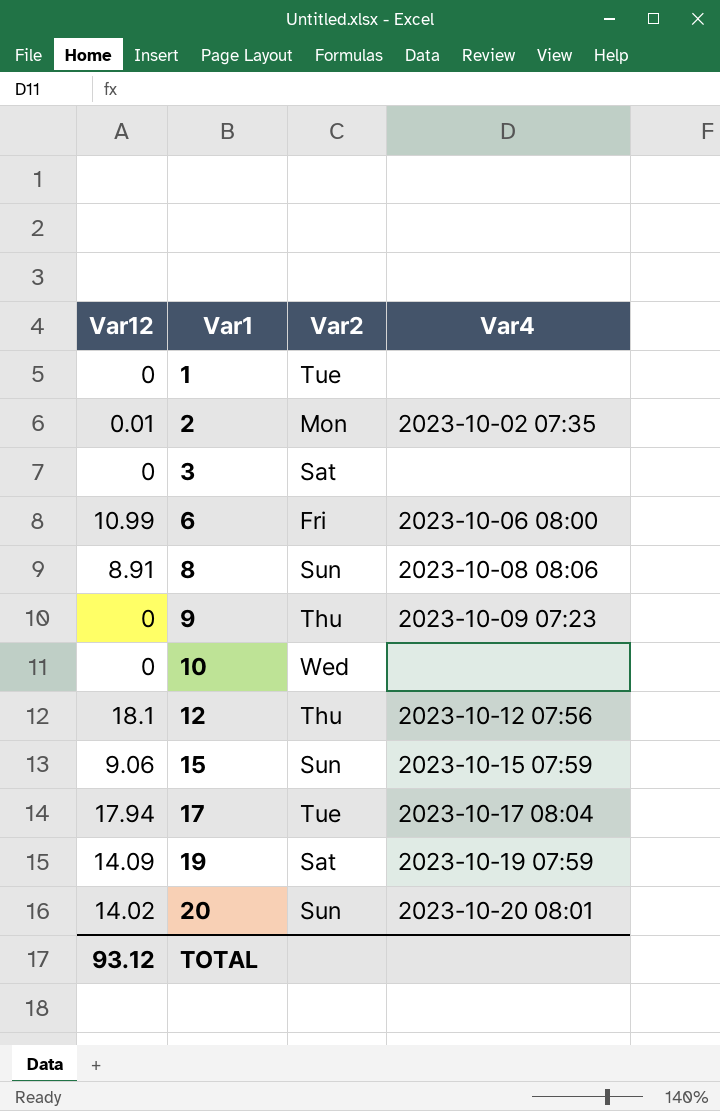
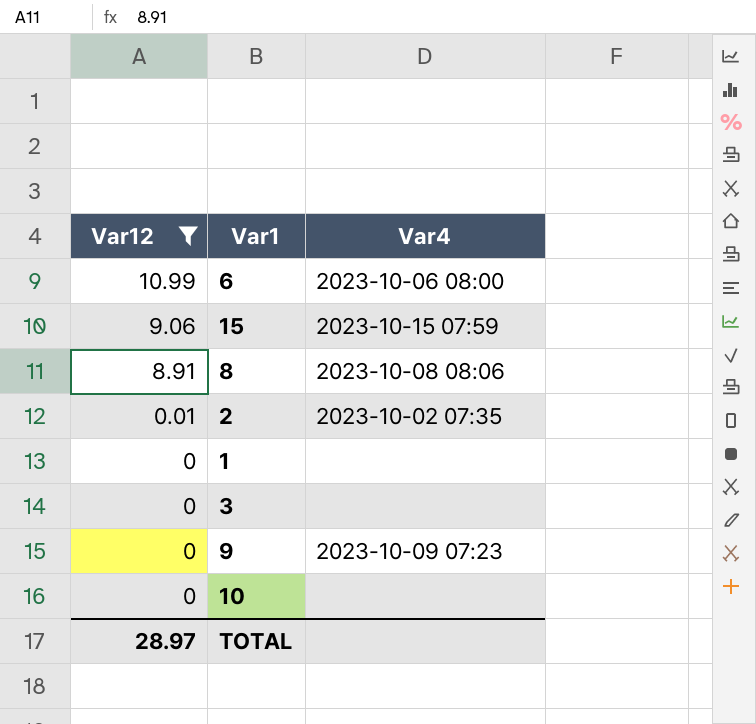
filter: none -> Var12 <= 10.99
row order: Var1 ascending -> Var12 descending
column Var2 | position: 3 -> none
TOTAL | Var12: 93.12 -> 28.97

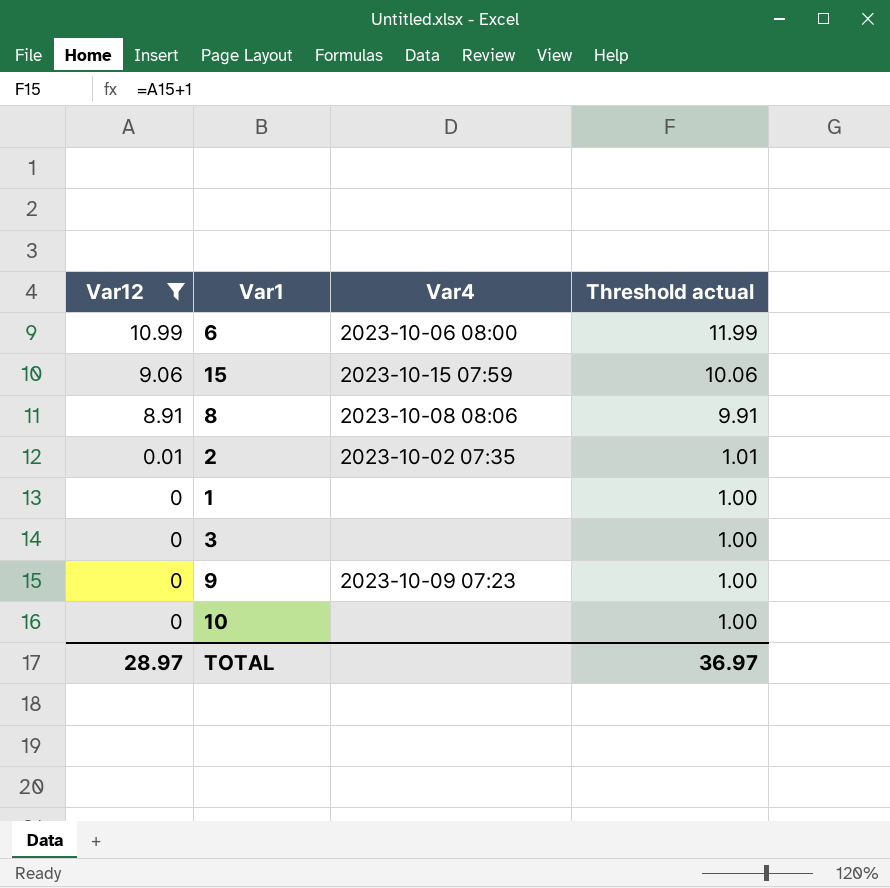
column Threshold actual | formula: none -> [Var12] + 1

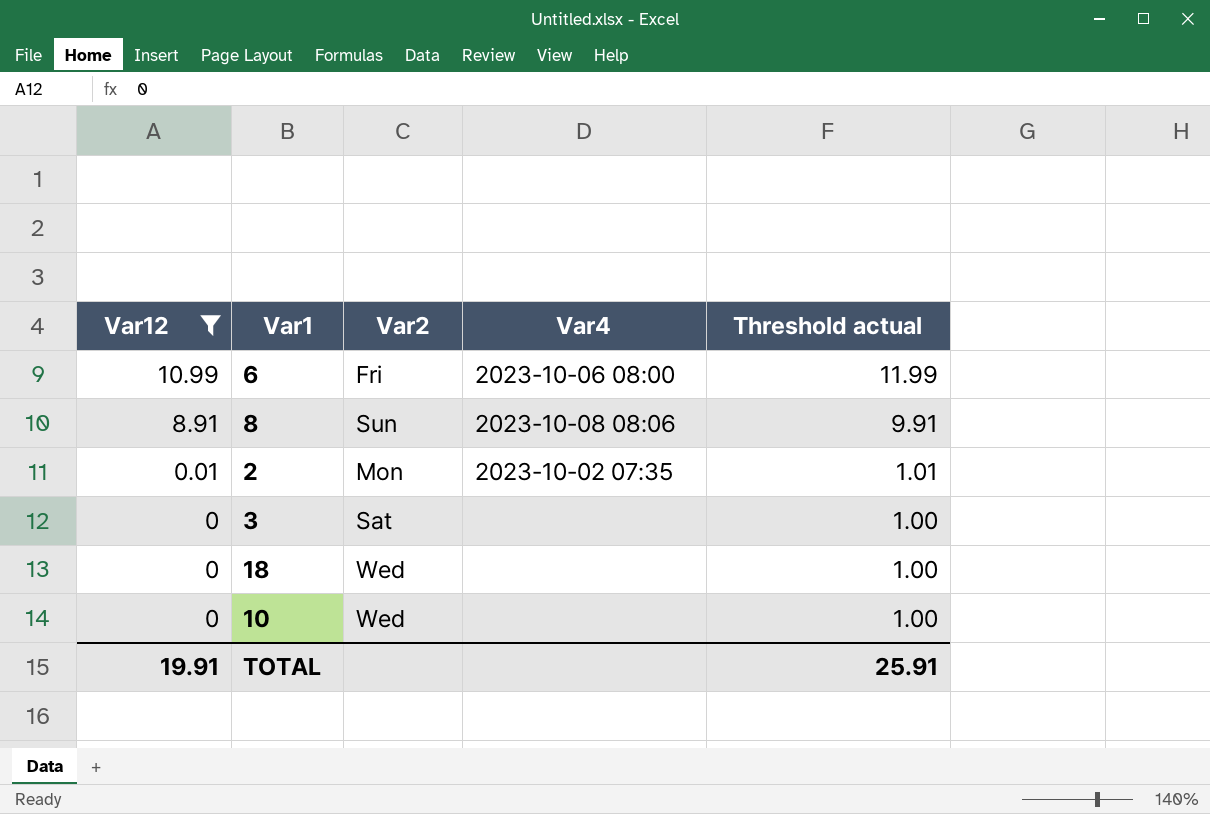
column Var2 | position: none -> 3
row 15: 9.06 | 2023-10-15 07:59 | 10.06 -> none
row 1: 0 | none | 1.00 -> none
row 9: 0 | 2023-10-09 07:23 | 1.00 -> none
row 18: none -> 0 | Wed | none | 1.00
TOTAL | Var12: 28.97 -> 19.91
TOTAL | Threshold actual: 36.97 -> 25.91

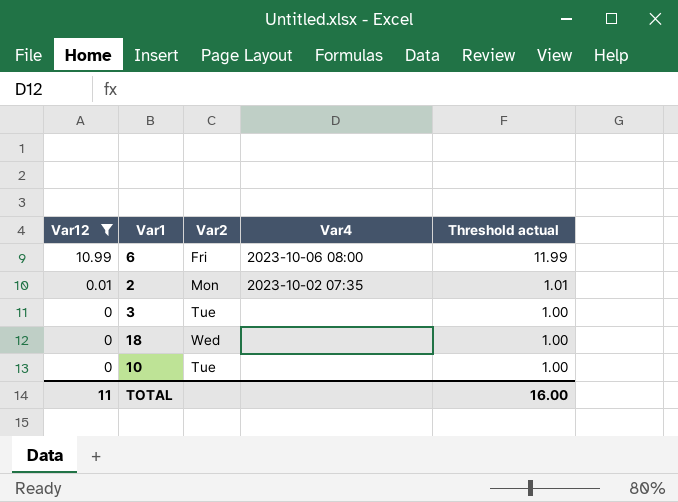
row 8: 8.91 | Sun | 2023-10-08 08:06 | 9.91 -> none
3 | Var2: Sat -> Tue
10 | Var2: Wed -> Tue
TOTAL | Var12: 19.91 -> 11
TOTAL | Threshold actual: 25.91 -> 16.00

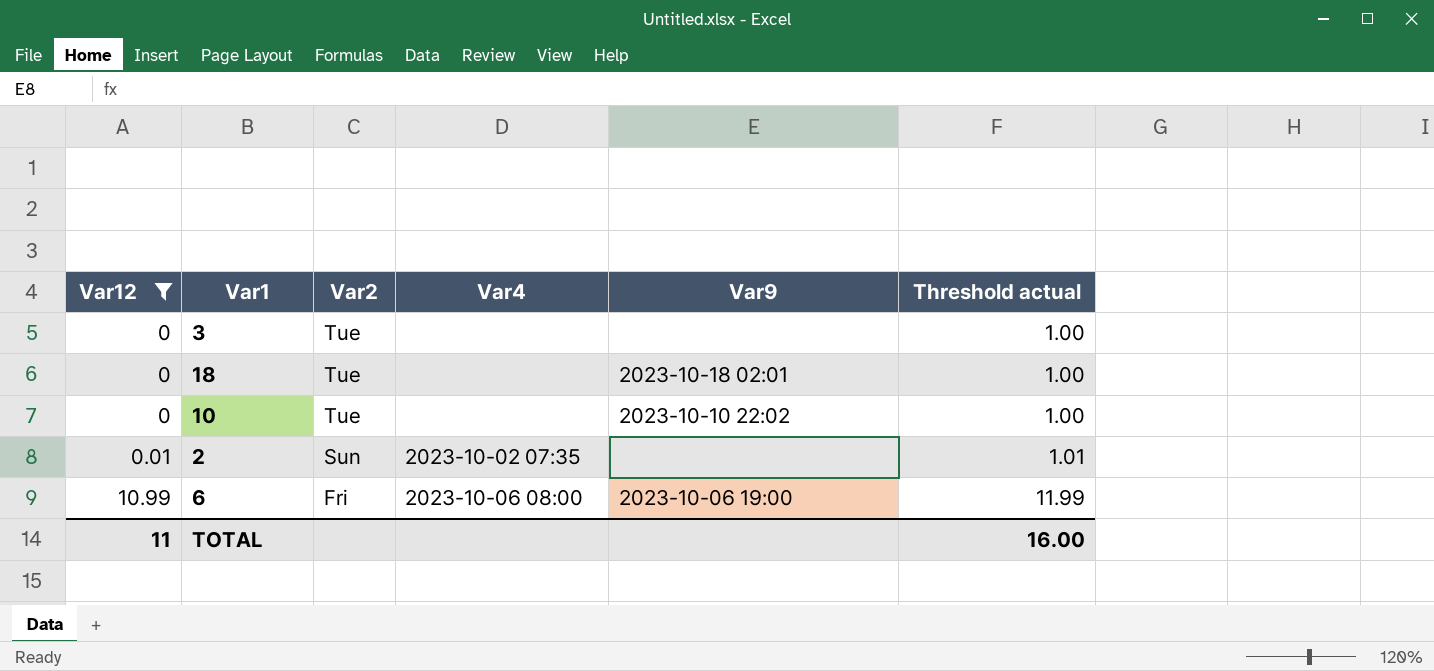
row order: Var12 descending -> Var12 ascending
column Var9 | position: none -> 5
18 | Var2: Wed -> Tue
2 | Var2: Mon -> Sun

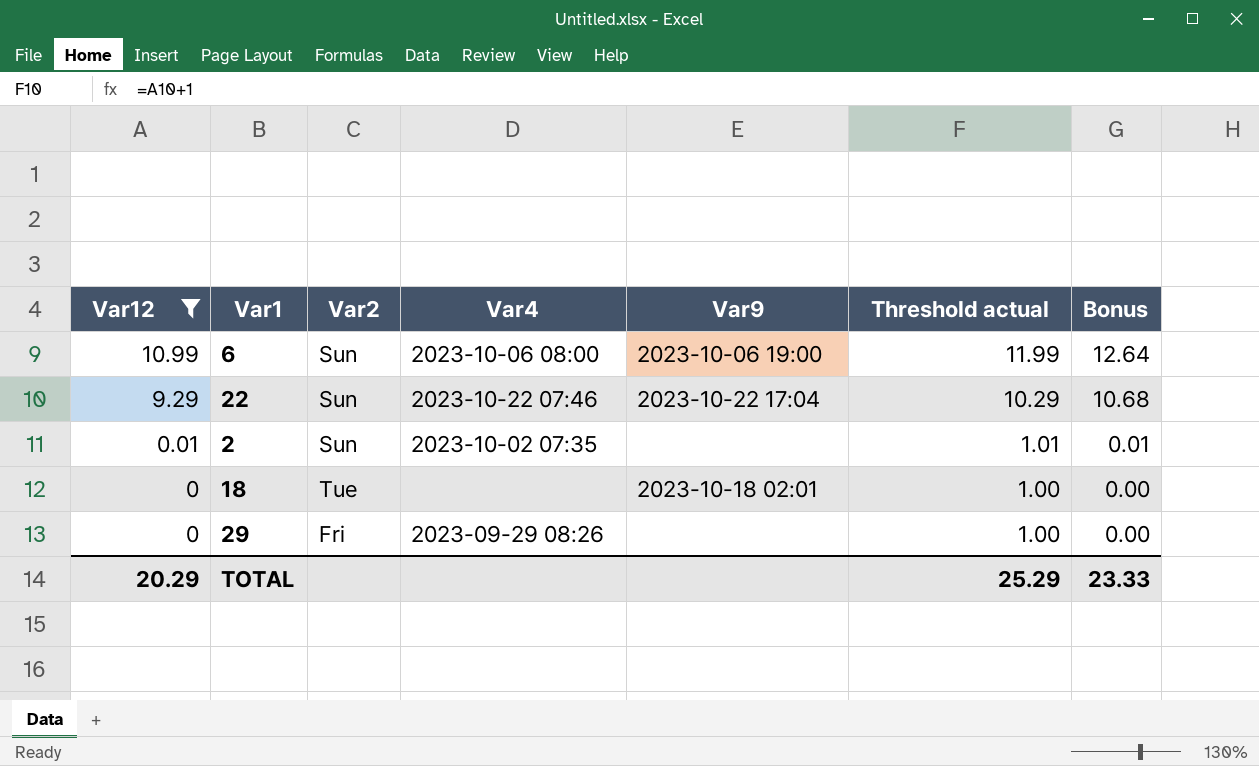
row order: Var12 ascending -> Var12 descending
column Bonus | formula: none -> [Var12] * 1.15
row 3: 0 | Tue | none | none | 1.00 -> none
row 10: 0 | Tue | none | 2023-10-10 22:02 | 1.00 -> none
6 | Var2: Fri -> Sun
row 22: none -> 9.29 | Sun | 2023-10-22 07:46 | 2023-10-22 17:04 | 10.29 | 10.68
row 29: none -> 0 | Fri | 2023-09-29 08:26 | none | 1.00 | 0.00
TOTAL | Var12: 11 -> 20.29
TOTAL | Threshold actual: 16.00 -> 25.29

